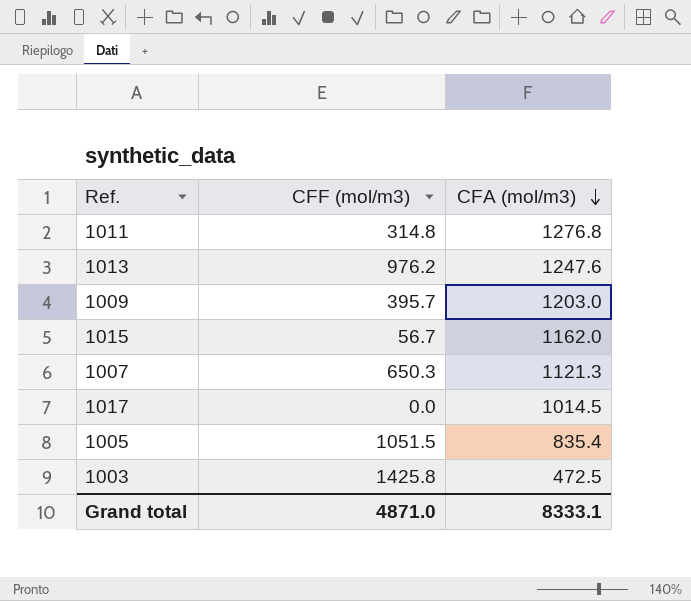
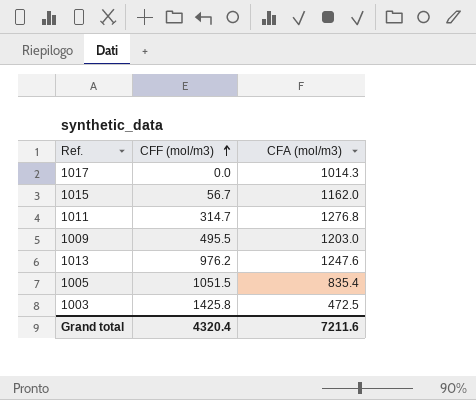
row order: CFA (mol/m3) descending -> CFF (mol/m3) ascending
row 1007: 650.3 | 1121.3 -> none
1017 | CFA (mol/m3): 1014.5 -> 1014.3
1011 | CFF (mol/m3): 314.8 -> 314.7
1009 | CFF (mol/m3): 395.7 -> 495.5
Grand total | CFF (mol/m3): 4871.0 -> 4320.4
Grand total | CFA (mol/m3): 8333.1 -> 7211.6

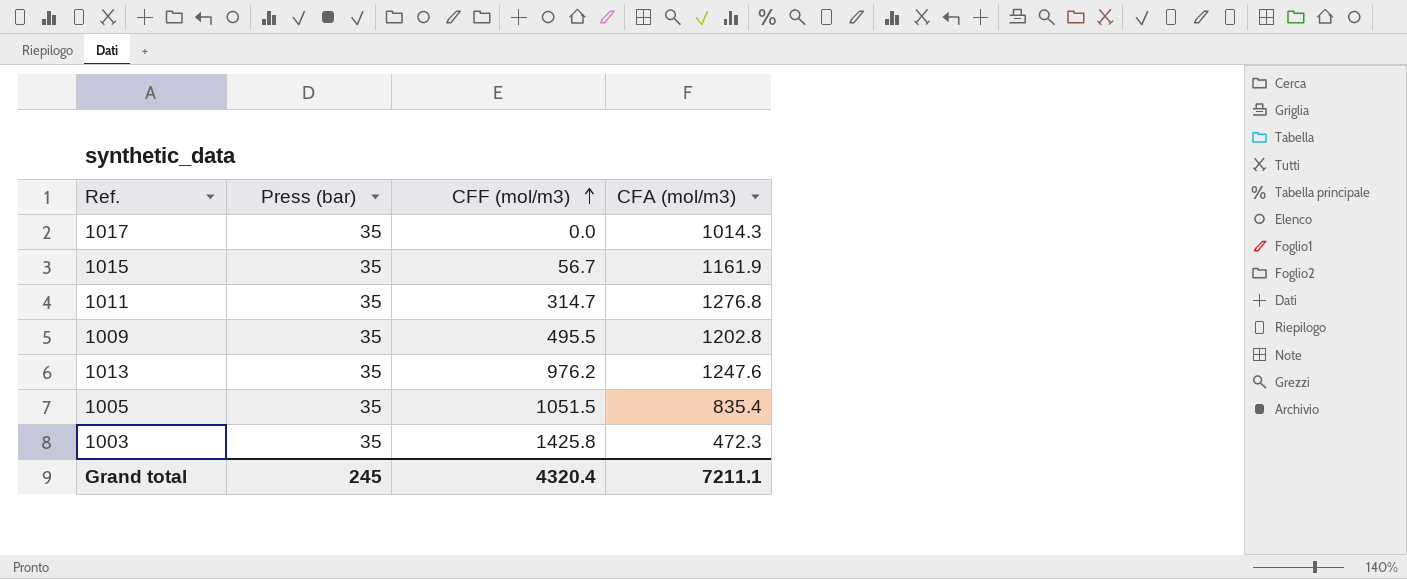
column Press (bar) | position: none -> 2
1015 | CFA (mol/m3): 1162.0 -> 1161.9
1009 | CFA (mol/m3): 1203.0 -> 1202.8
1003 | CFA (mol/m3): 472.5 -> 472.3
Grand total | CFA (mol/m3): 7211.6 -> 7211.1

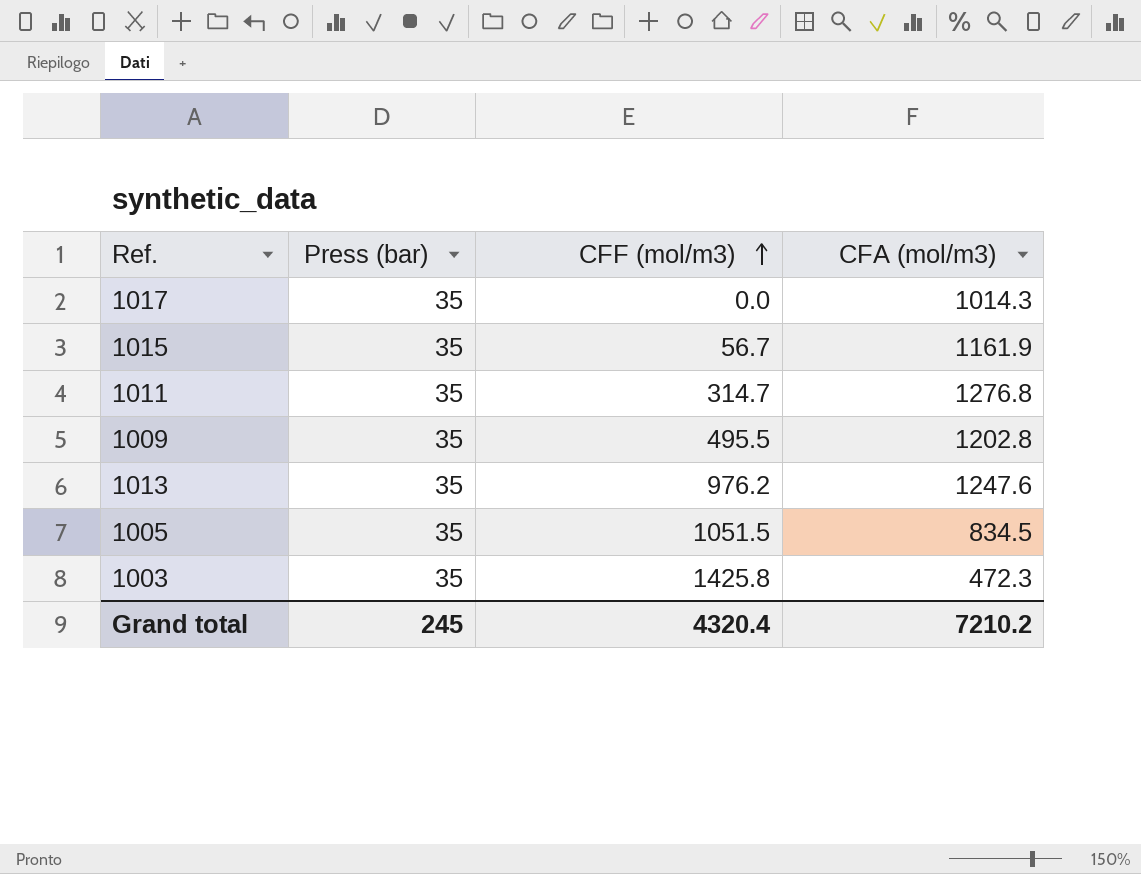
1005 | CFA (mol/m3): 835.4 -> 834.5
Grand total | CFA (mol/m3): 7211.1 -> 7210.2

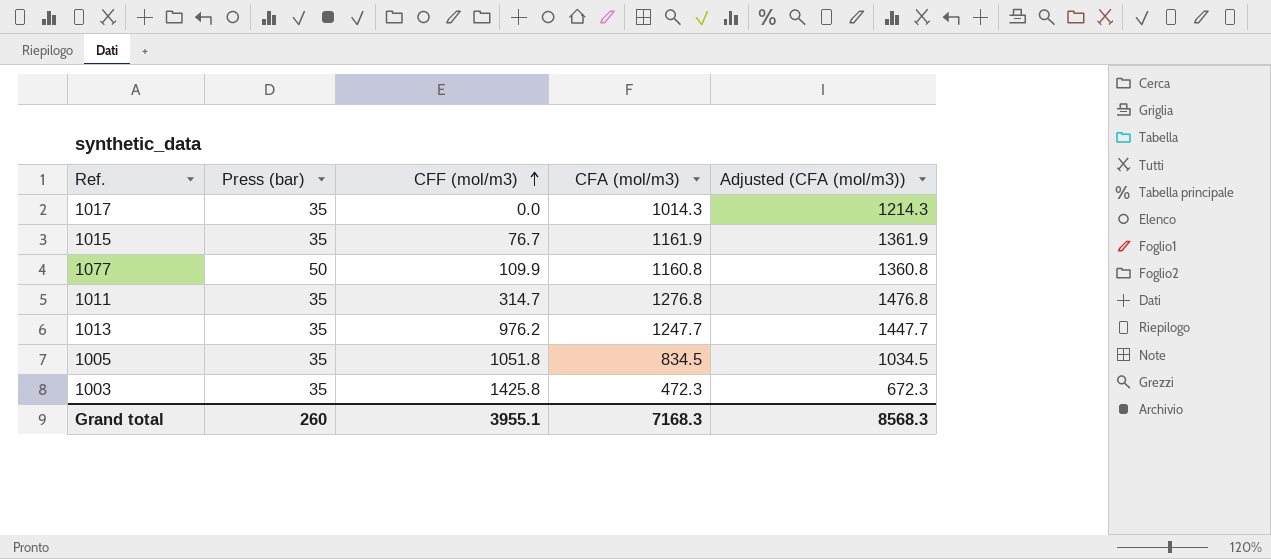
column Adjusted (CFA (mol/m3)) | formula: none -> [CFA (mol/m3)] + 200
row 1009: 35 | 495.5 | 1202.8 -> none
1015 | CFF (mol/m3): 56.7 -> 76.7
row 1077: none -> 50 | 109.9 | 1160.8 | 1360.8
1013 | CFA (mol/m3): 1247.6 -> 1247.7
1005 | CFF (mol/m3): 1051.5 -> 1051.8
Grand total | Press (bar): 245 -> 260
Grand total | CFF (mol/m3): 4320.4 -> 3955.1
Grand total | CFA (mol/m3): 7210.2 -> 7168.3

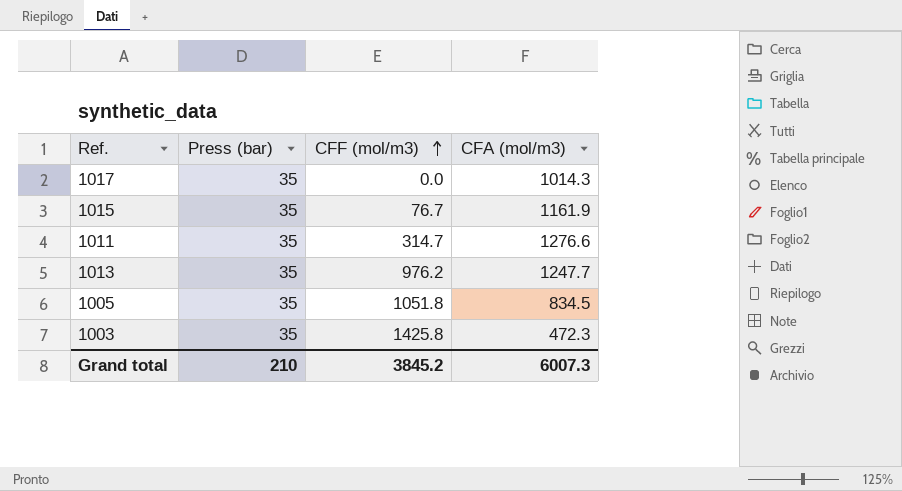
column Adjusted (CFA (mol/m3)) | formula: [CFA (mol/m3)] + 200 -> none
row 1077: 50 | 109.9 | 1160.8 | 1360.8 -> none
1011 | CFA (mol/m3): 1276.8 -> 1276.6
Grand total | Press (bar): 260 -> 210
Grand total | CFF (mol/m3): 3955.1 -> 3845.2
Grand total | CFA (mol/m3): 7168.3 -> 6007.3

